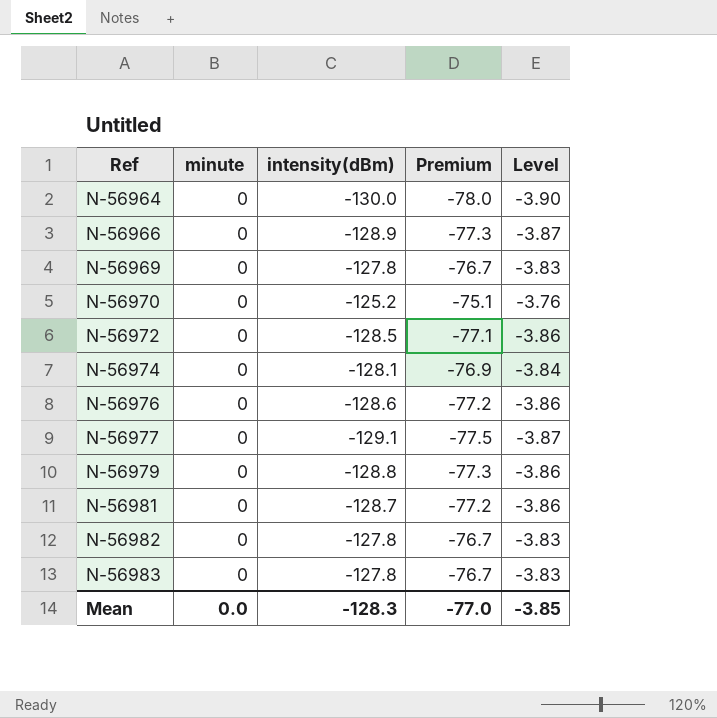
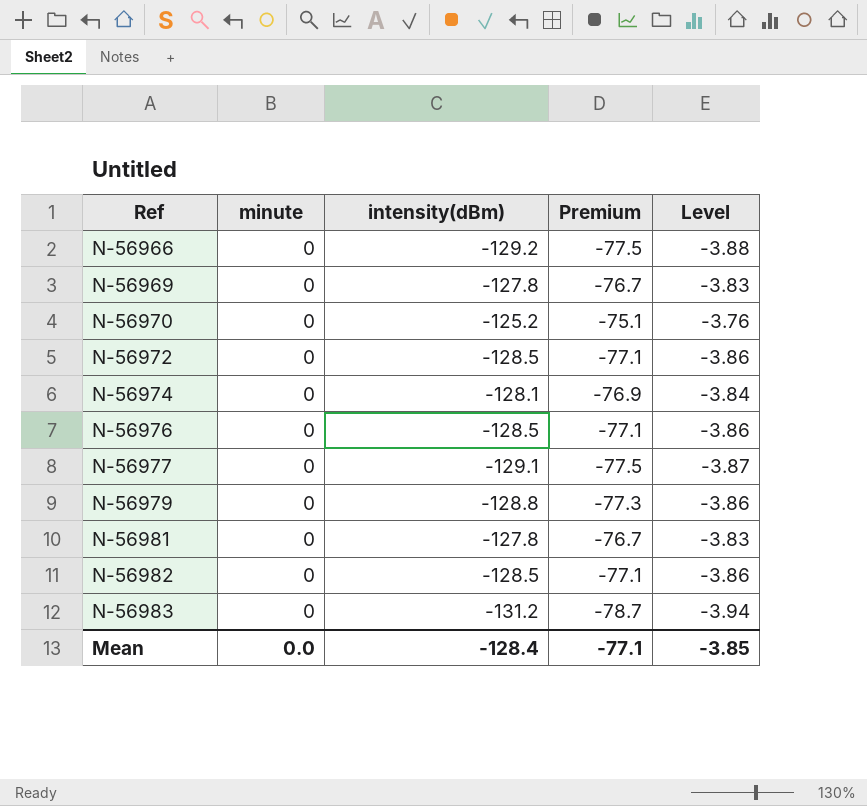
row N-56964: 0 | -130.0 | -78.0 | -3.90 -> none
N-56966 | intensity(dBm): -128.9 -> -129.2
N-56966 | Premium: -77.3 -> -77.5
N-56966 | Level: -3.87 -> -3.88
N-56976 | intensity(dBm): -128.6 -> -128.5
N-56976 | Premium: -77.2 -> -77.1
N-56981 | intensity(dBm): -128.7 -> -127.8
N-56981 | Premium: -77.2 -> -76.7
N-56981 | Level: -3.86 -> -3.83
N-56982 | intensity(dBm): -127.8 -> -128.5
N-56982 | Premium: -76.7 -> -77.1
N-56982 | Level: -3.83 -> -3.86
N-56983 | intensity(dBm): -127.8 -> -131.2
N-56983 | Premium: -76.7 -> -78.7
N-56983 | Level: -3.83 -> -3.94
Mean | intensity(dBm): -128.3 -> -128.4
Mean | Premium: -77.0 -> -77.1

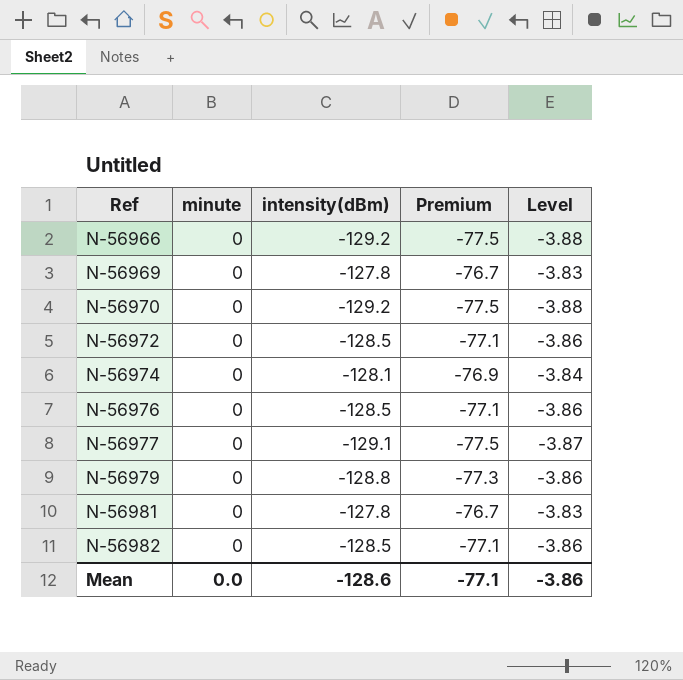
row N-56983: 0 | -131.2 | -78.7 | -3.94 -> none
N-56970 | intensity(dBm): -125.2 -> -129.2
N-56970 | Premium: -75.1 -> -77.5
N-56970 | Level: -3.76 -> -3.88
Mean | intensity(dBm): -128.4 -> -128.6
Mean | Level: -3.85 -> -3.86

